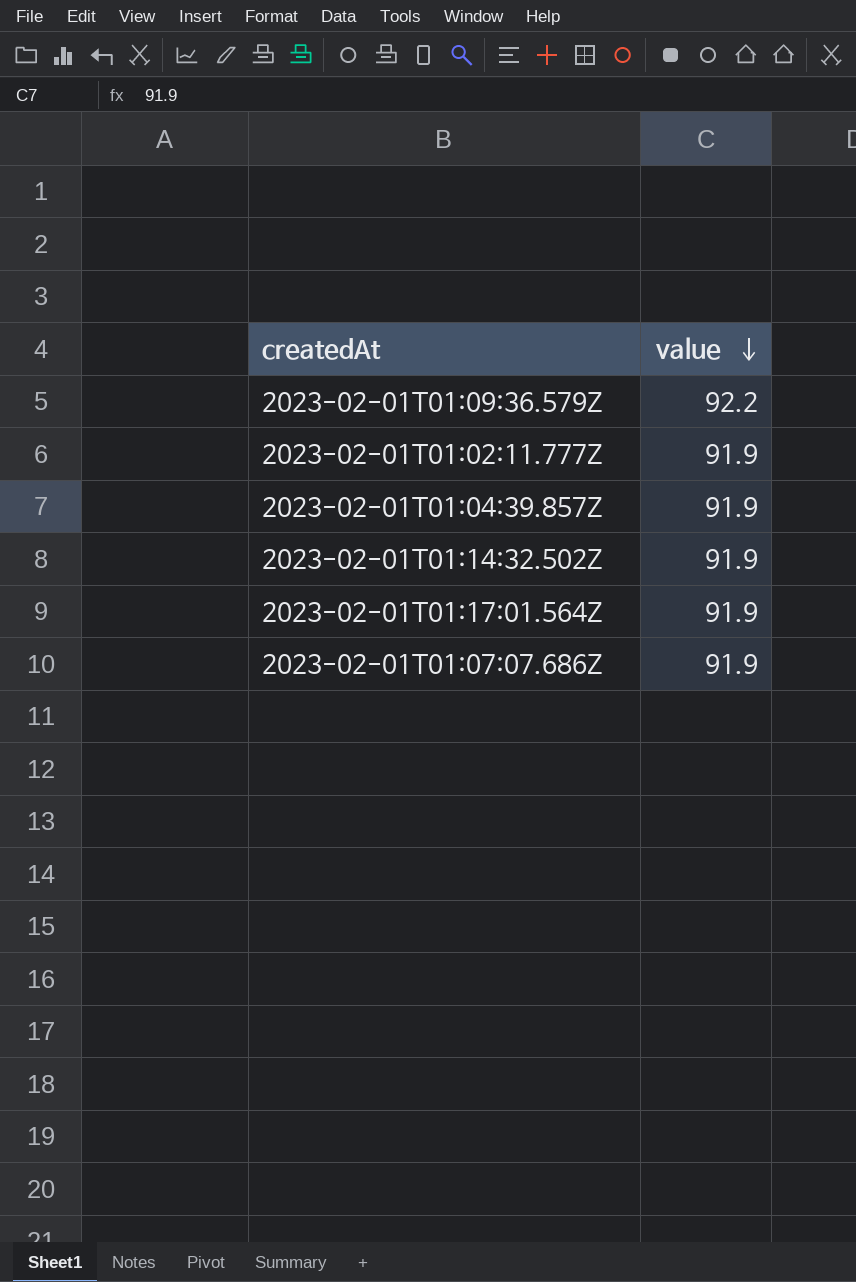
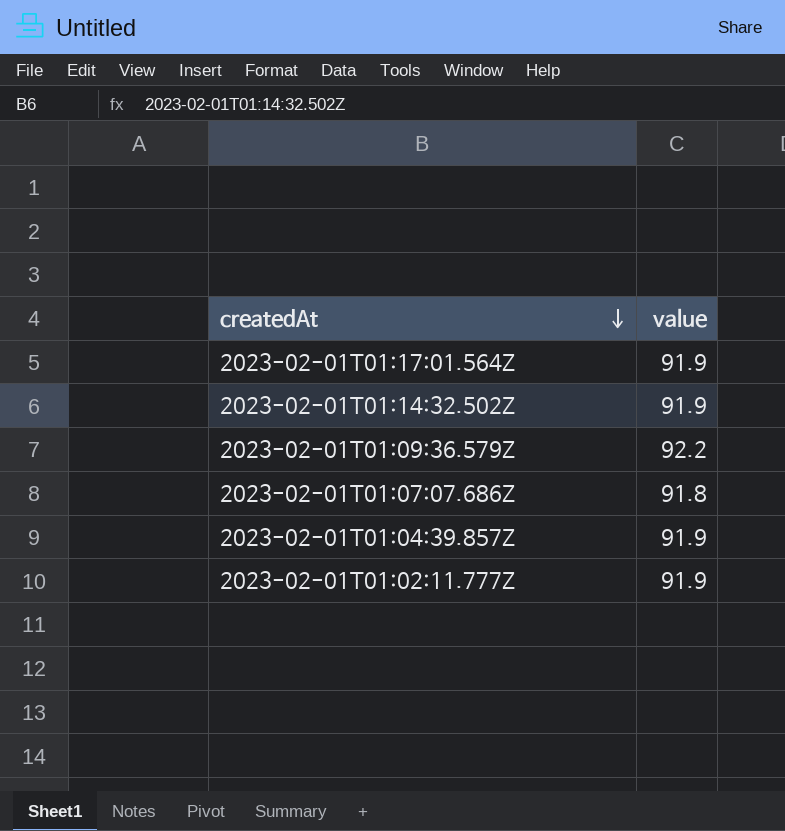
row order: value descending -> createdAt descending
2023-02-01T01:07:07.686Z | value: 91.9 -> 91.8

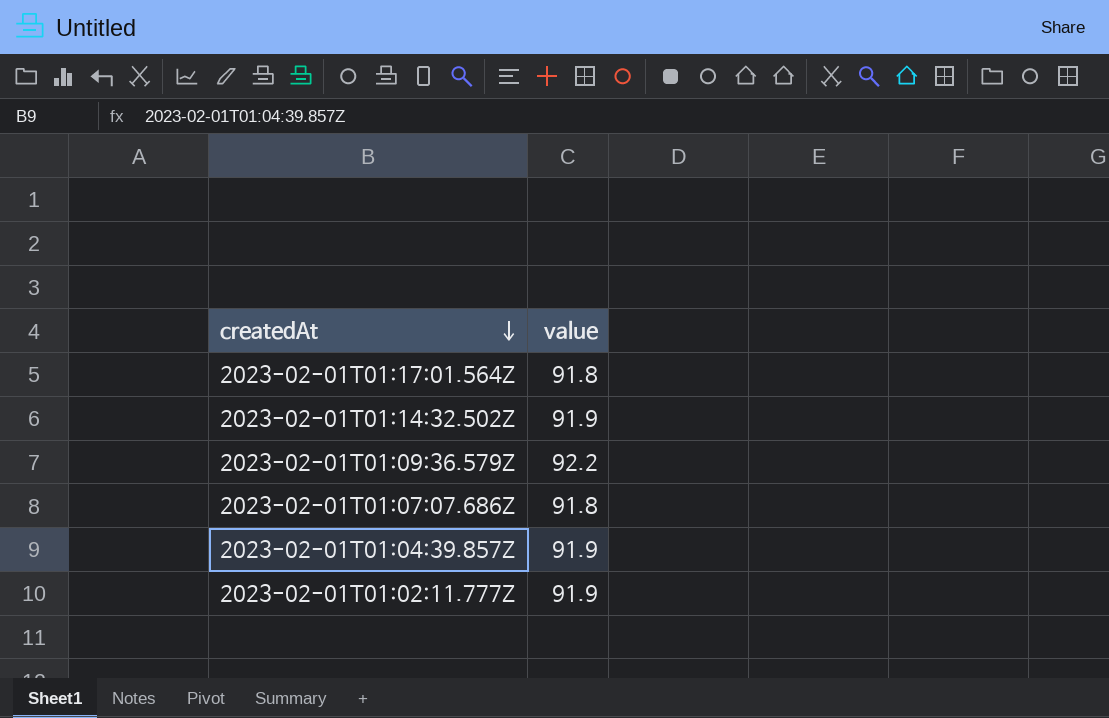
2023-02-01T01:17:01.564Z | value: 91.9 -> 91.8

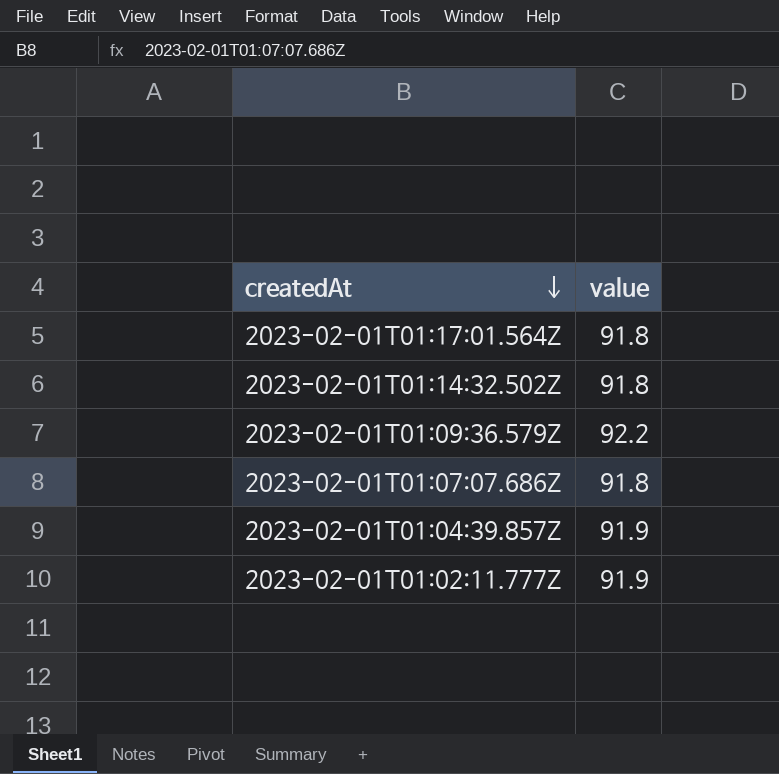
2023-02-01T01:14:32.502Z | value: 91.9 -> 91.8

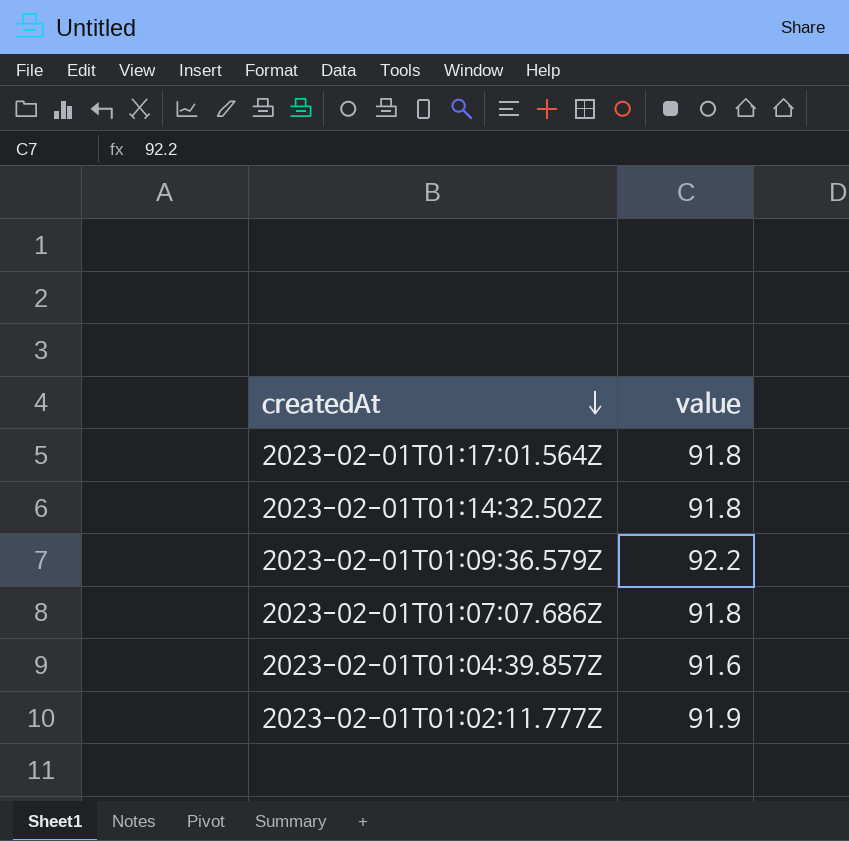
2023-02-01T01:04:39.857Z | value: 91.9 -> 91.6

